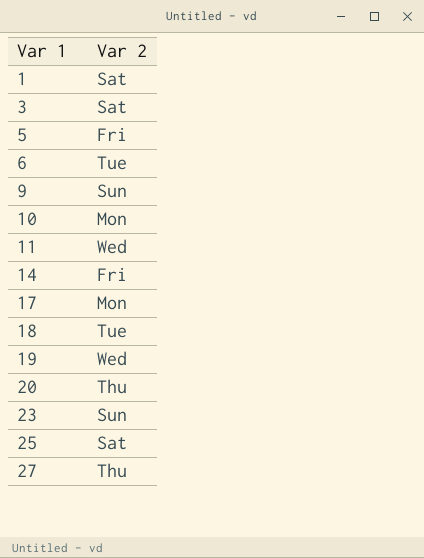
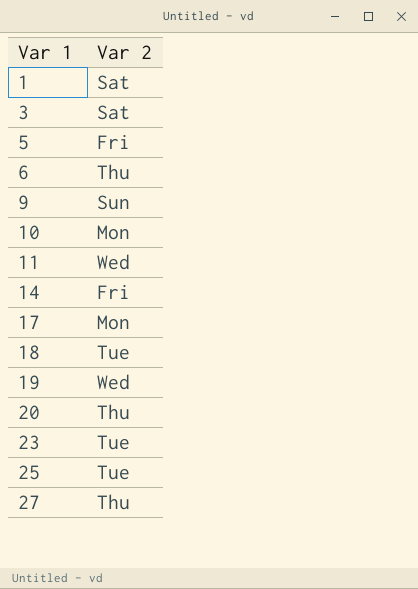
6 | Var 2: Tue -> Thu
23 | Var 2: Sun -> Tue
25 | Var 2: Sat -> Tue

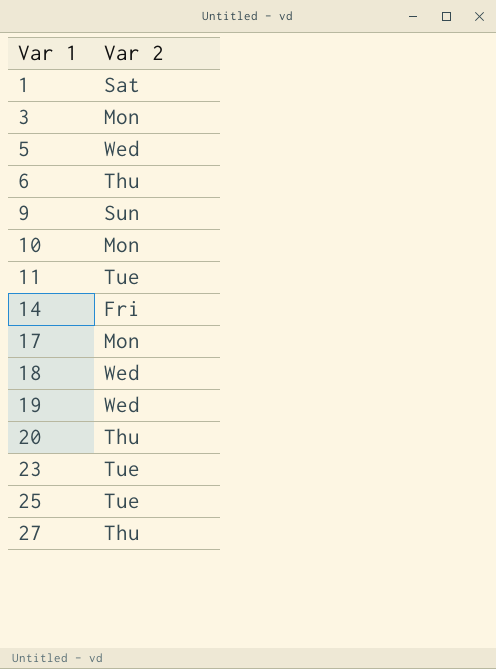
3 | Var 2: Sat -> Mon
5 | Var 2: Fri -> Wed
11 | Var 2: Wed -> Tue
18 | Var 2: Tue -> Wed

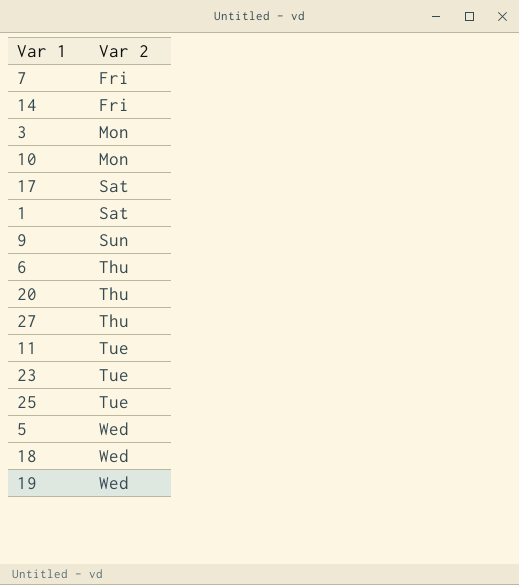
row order: Var 1 ascending -> Var 2 ascending
row 7: none -> Fri
17 | Var 2: Mon -> Sat

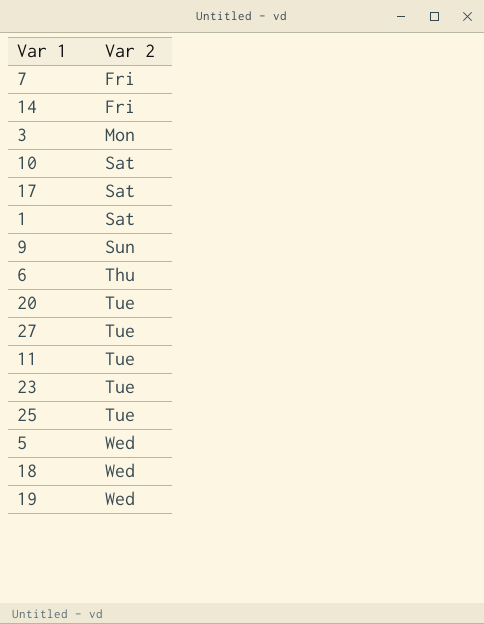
10 | Var 2: Mon -> Sat
20 | Var 2: Thu -> Tue
27 | Var 2: Thu -> Tue

